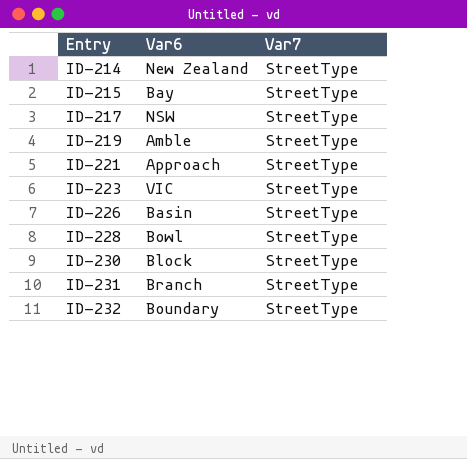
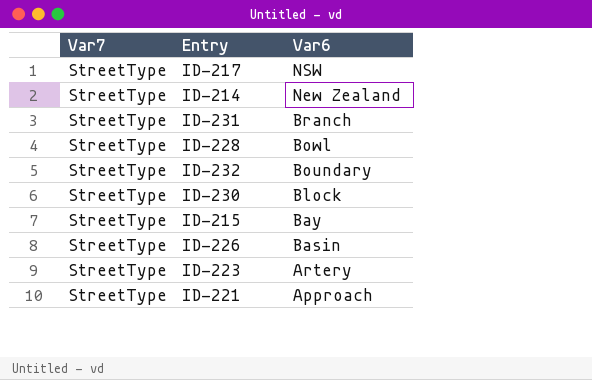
row order: Entry ascending -> Var6 descending
column Var7 | position: 3 -> 1
row ID-219: Amble | StreetType -> none
ID-223 | Var6: VIC -> Artery

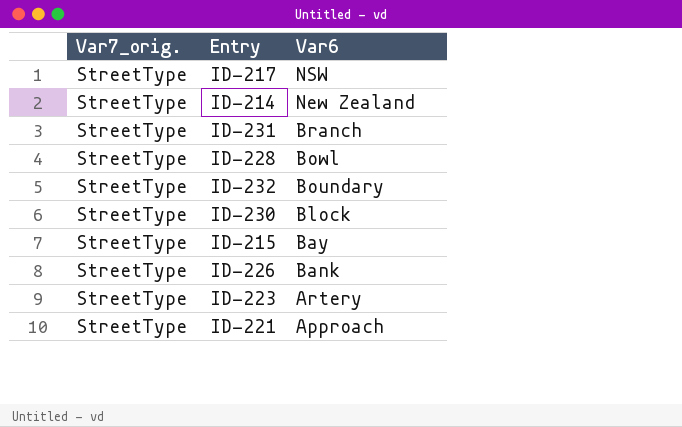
column name: Var7 -> Var7_orig.
ID-226 | Var6: Basin -> Bank

